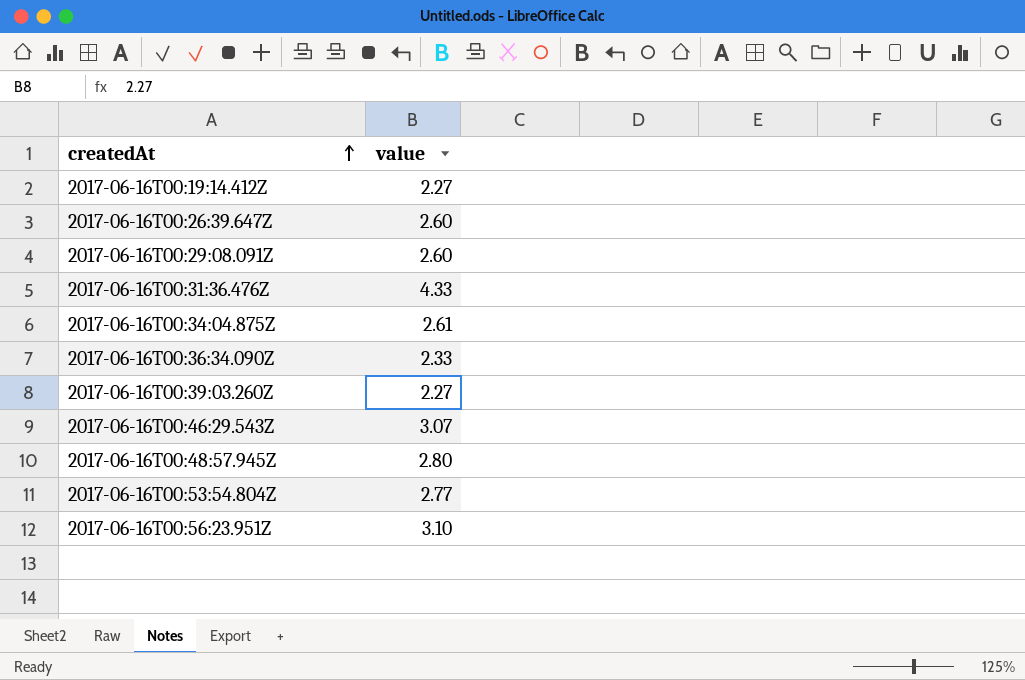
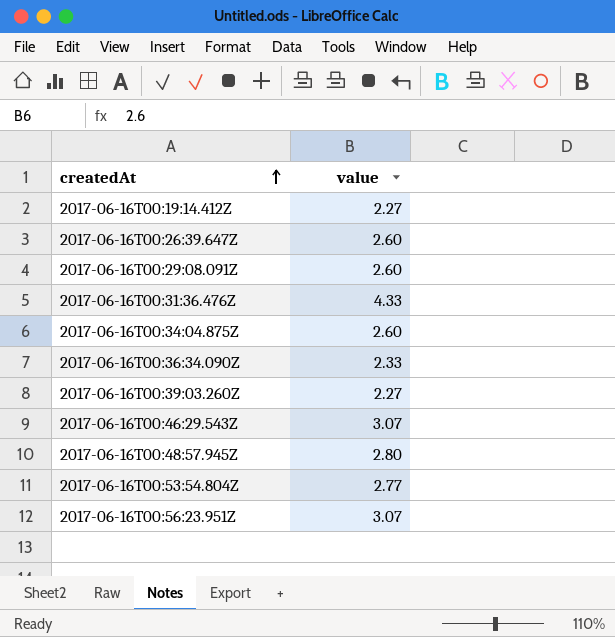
2017-06-16T00:34:04.875Z | value: 2.61 -> 2.60
2017-06-16T00:56:23.951Z | value: 3.10 -> 3.07

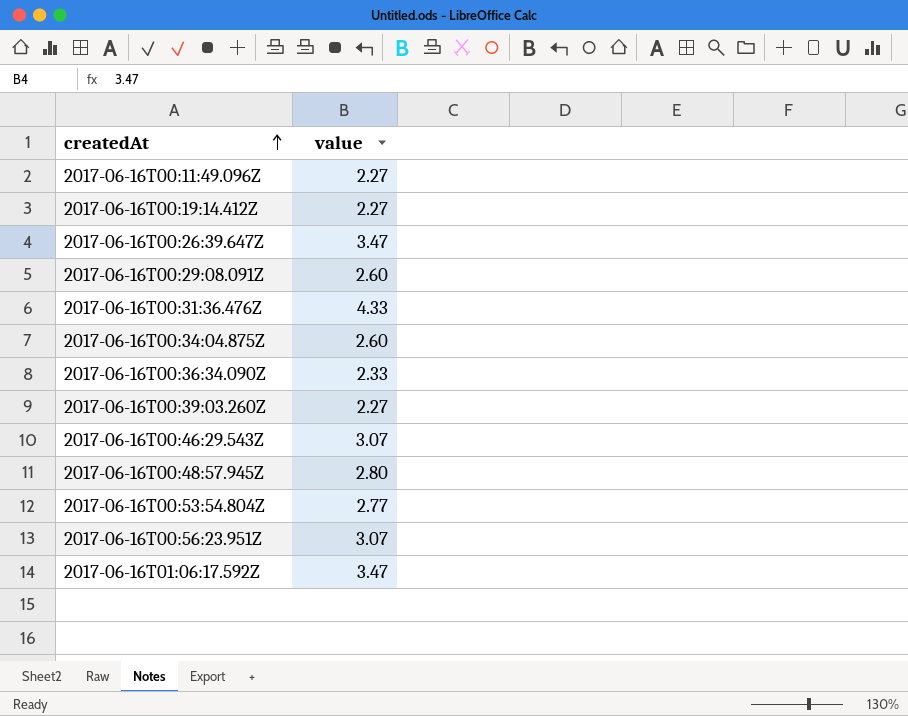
row 2017-06-16T00:11:49.096Z: none -> 2.27
2017-06-16T00:26:39.647Z | value: 2.60 -> 3.47
row 2017-06-16T01:06:17.592Z: none -> 3.47

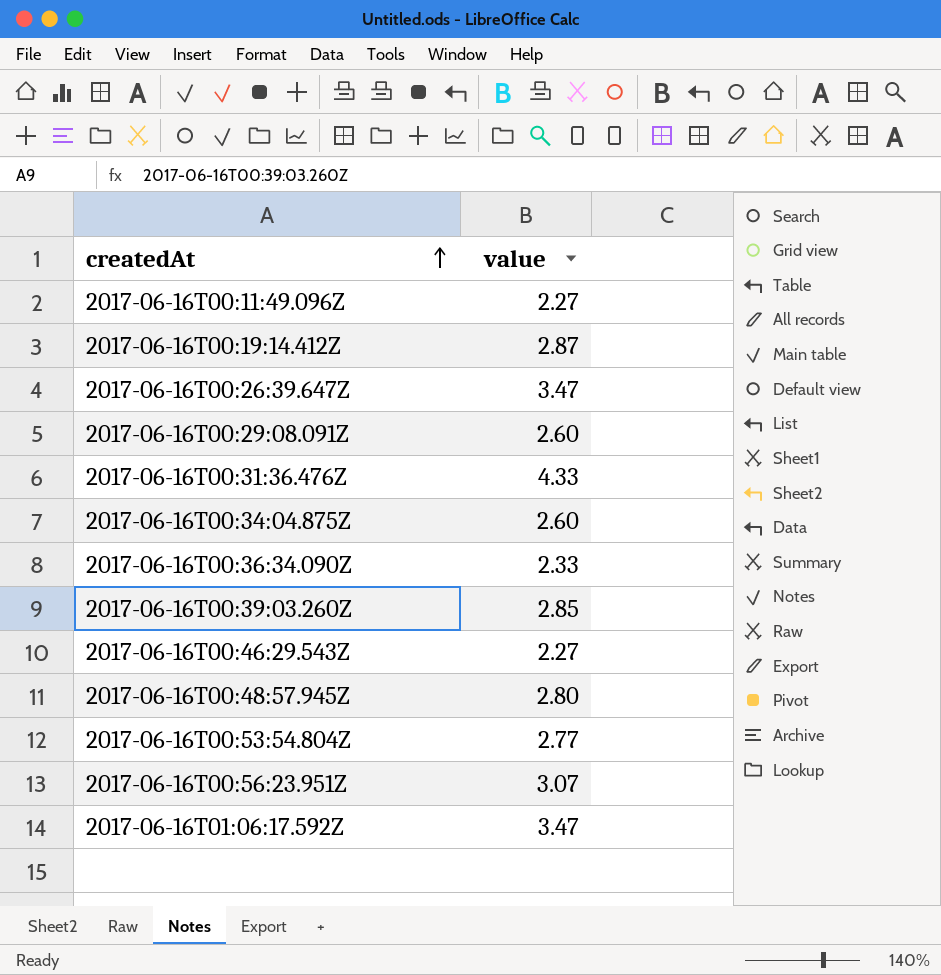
2017-06-16T00:19:14.412Z | value: 2.27 -> 2.87
2017-06-16T00:39:03.260Z | value: 2.27 -> 2.85
2017-06-16T00:46:29.543Z | value: 3.07 -> 2.27

